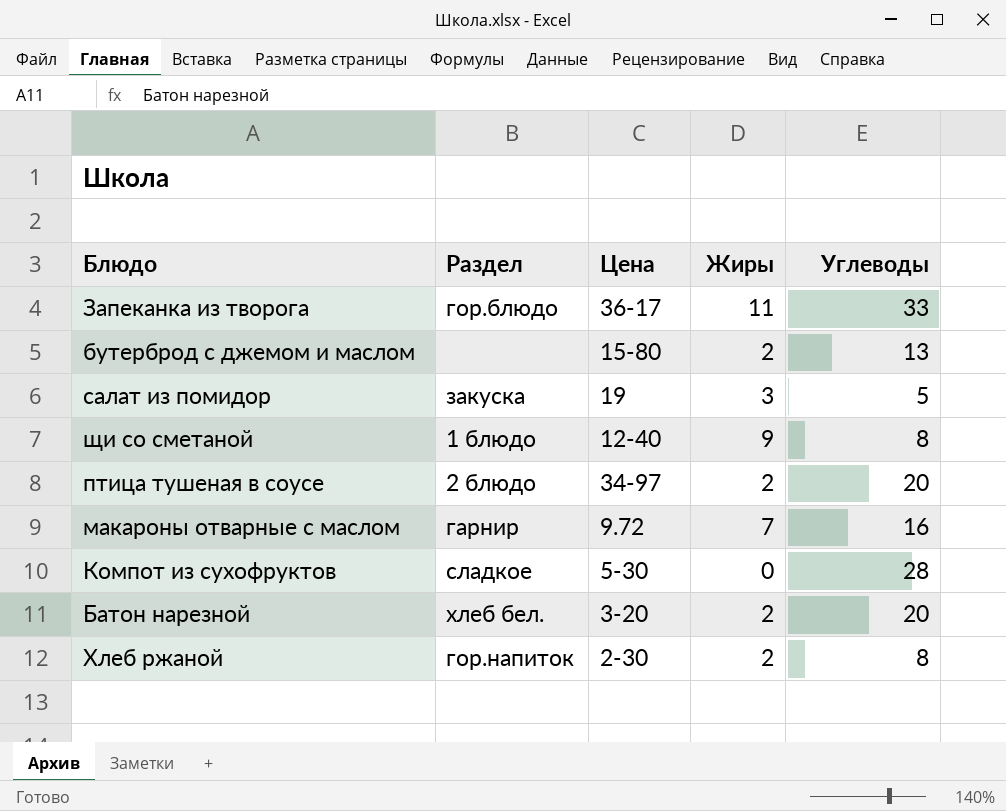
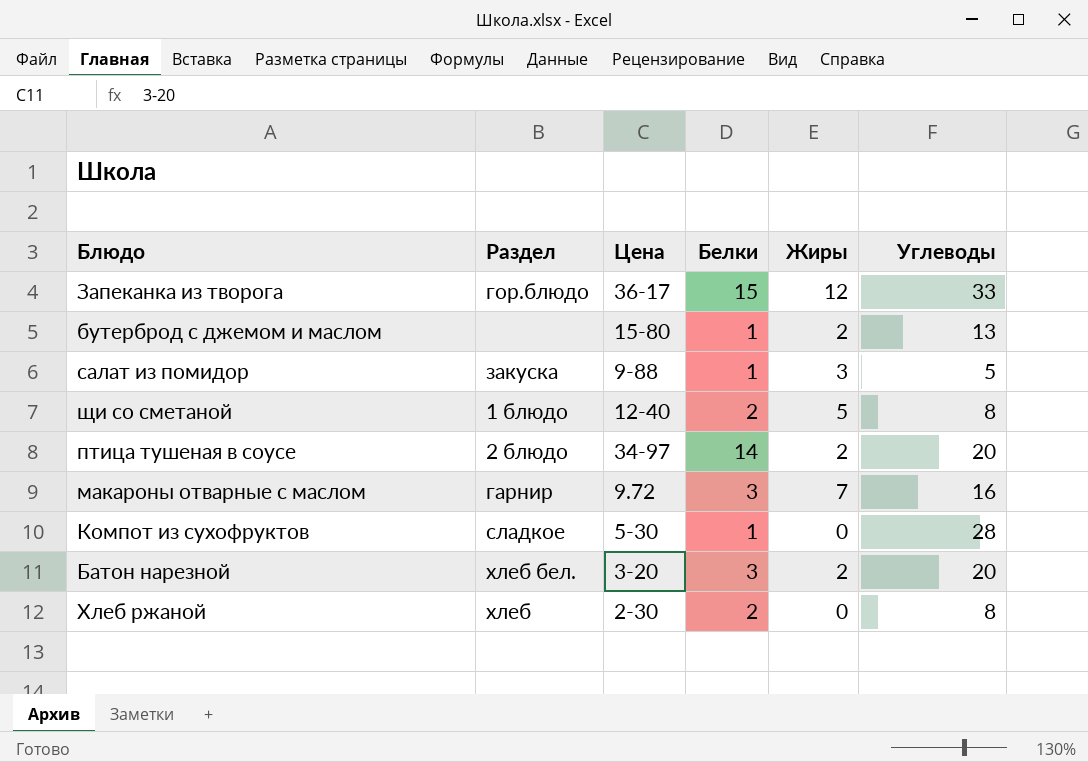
column Белки | position: none -> 4
Запеканка из творога | Жиры: 11 -> 12
салат из помидор | Цена: 19 -> 9-88
щи со сметаной | Жиры: 9 -> 5
Хлеб ржаной | Раздел: гор.напиток -> хлеб
Хлеб ржаной | Жиры: 2 -> 0

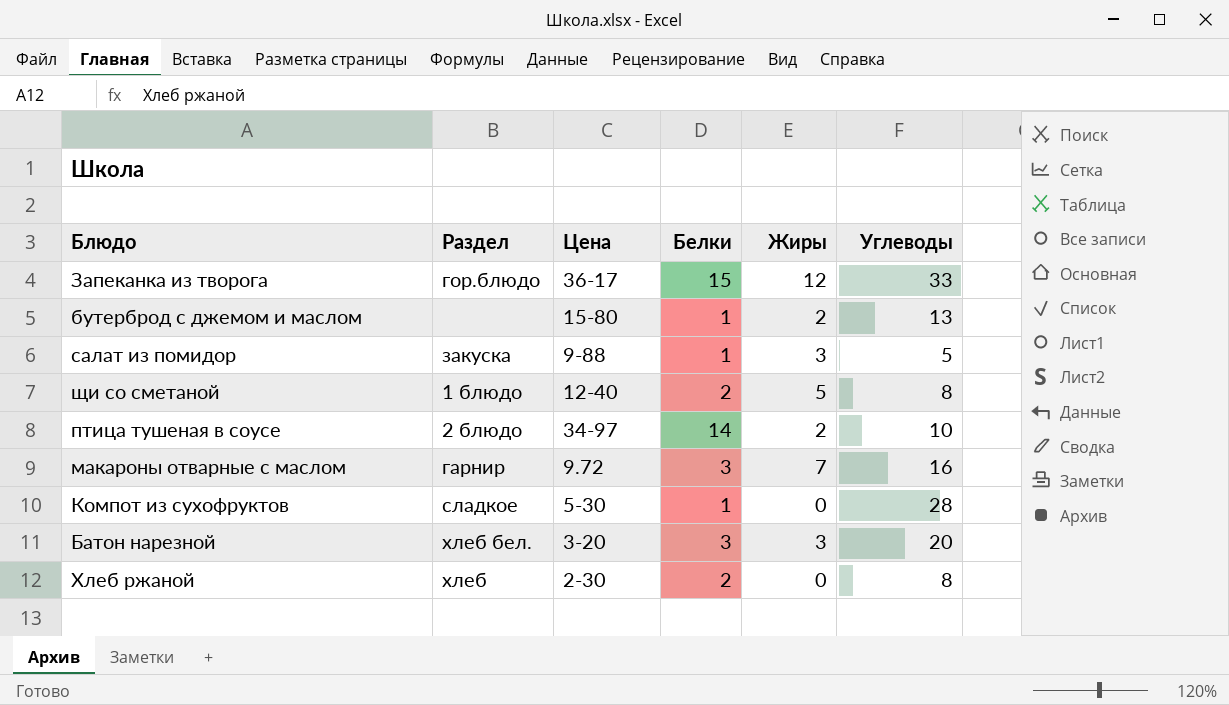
птица тушеная в соусе | Углеводы: 20 -> 10
Батон нарезной | Жиры: 2 -> 3

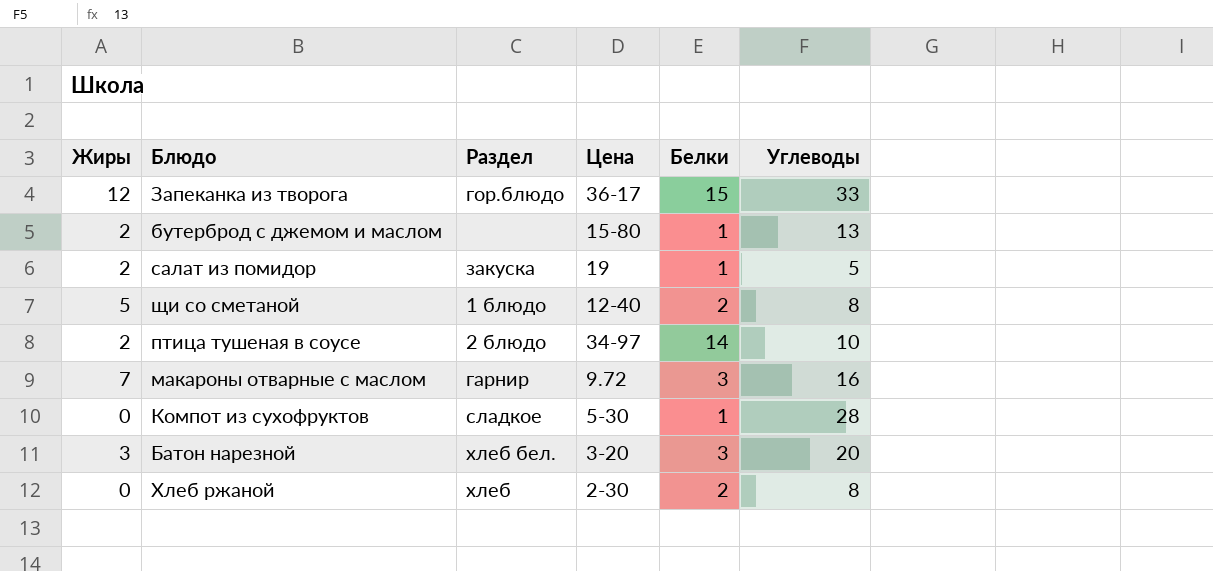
column Жиры | position: 5 -> 1
салат из помидор | Жиры: 3 -> 2
салат из помидор | Цена: 9-88 -> 19

